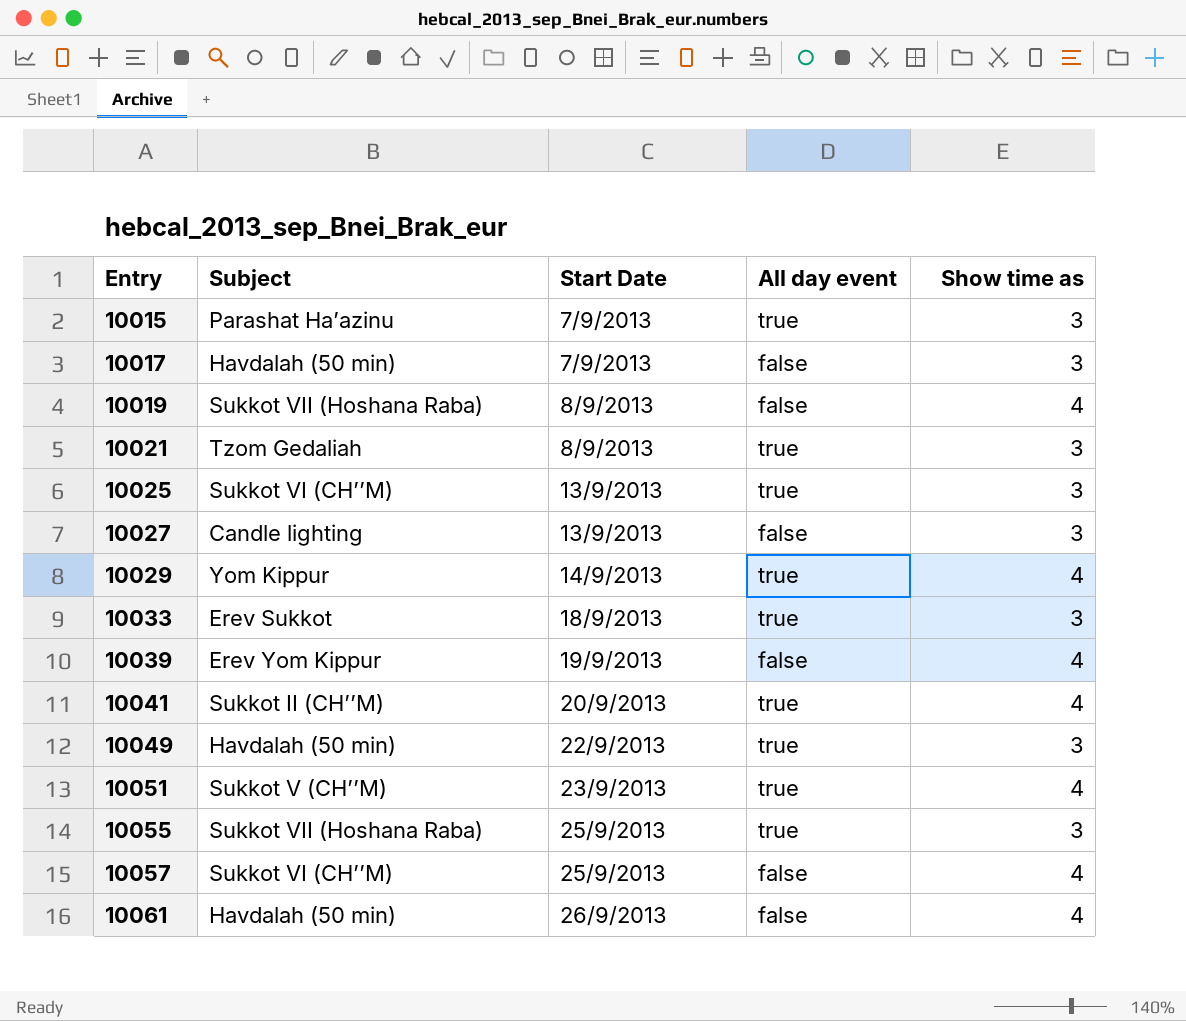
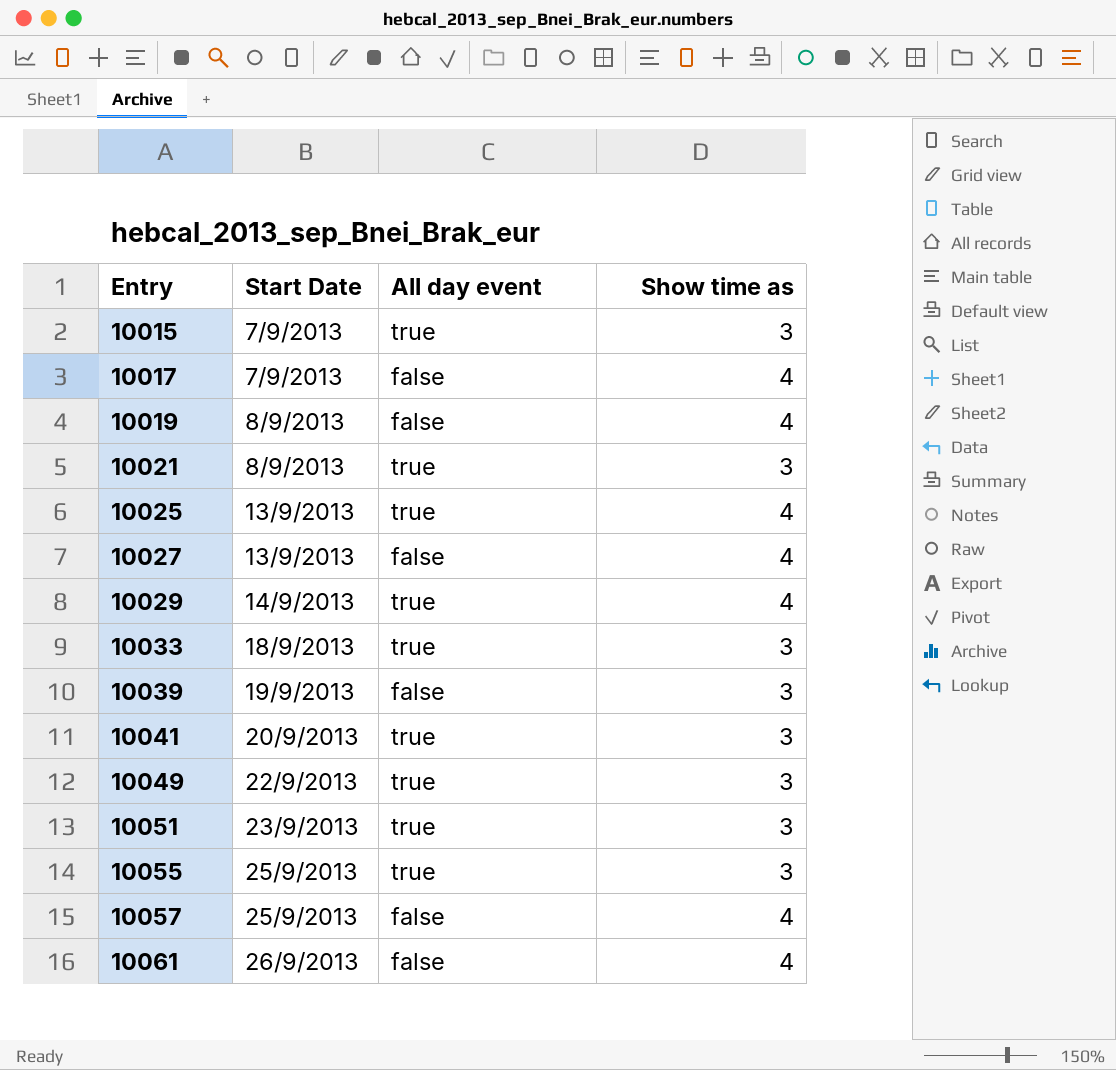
column Subject | position: 2 -> none
10017 | Show time as: 3 -> 4
10025 | Show time as: 3 -> 4
10027 | Show time as: 3 -> 4
10039 | Show time as: 4 -> 3
10041 | Show time as: 4 -> 3
10051 | Show time as: 4 -> 3

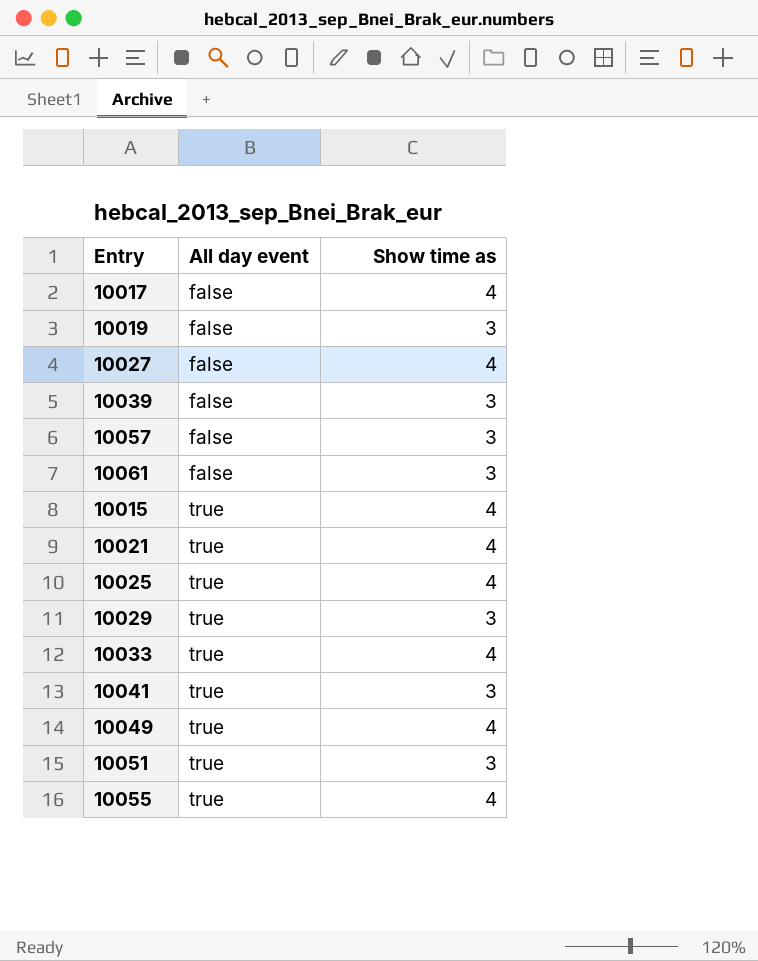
row order: Entry ascending -> All day event ascending
column Start Date | position: 2 -> none
10019 | Show time as: 4 -> 3
10057 | Show time as: 4 -> 3
10061 | Show time as: 4 -> 3
10015 | Show time as: 3 -> 4
10021 | Show time as: 3 -> 4
10029 | Show time as: 4 -> 3
10033 | Show time as: 3 -> 4
10049 | Show time as: 3 -> 4
10055 | Show time as: 3 -> 4

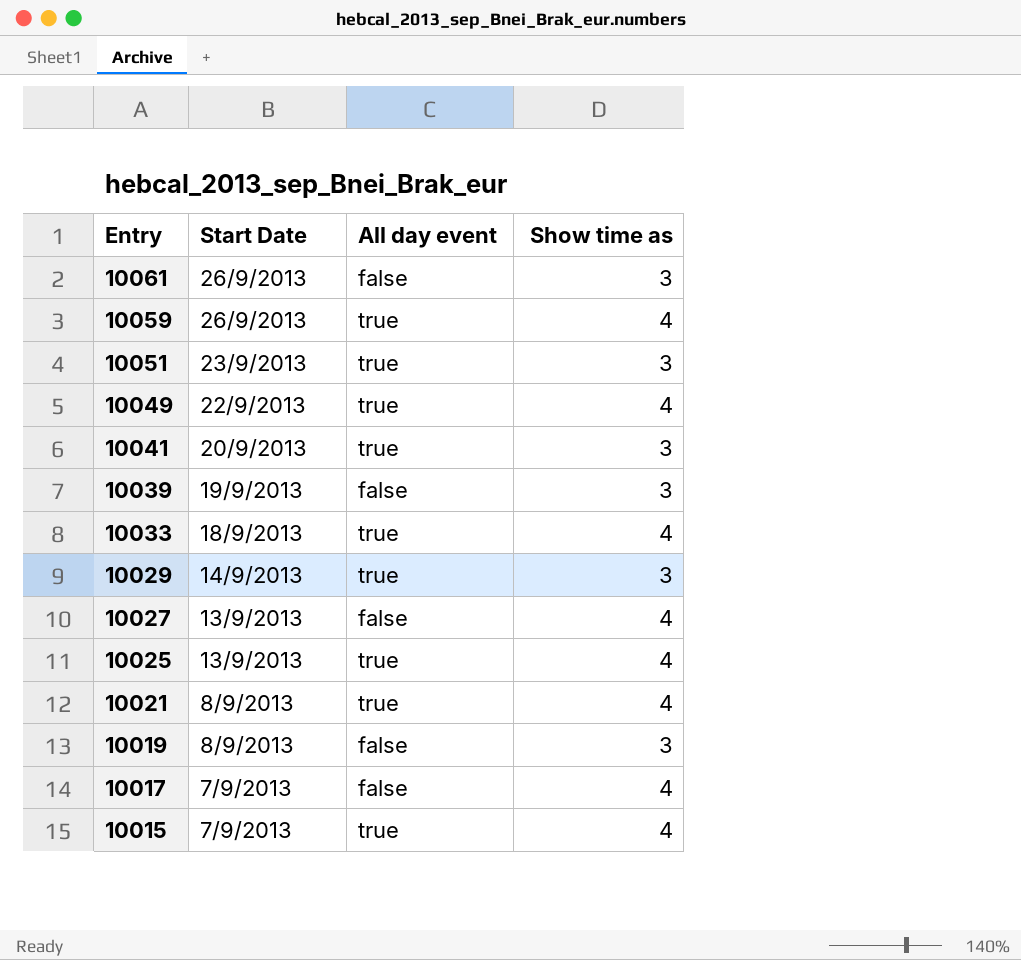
row order: All day event ascending -> Entry descending
column Start Date | position: none -> 2
row 10057: false | 3 -> none
row 10055: true | 4 -> none
row 10059: none -> 26/9/2013 | true | 4

